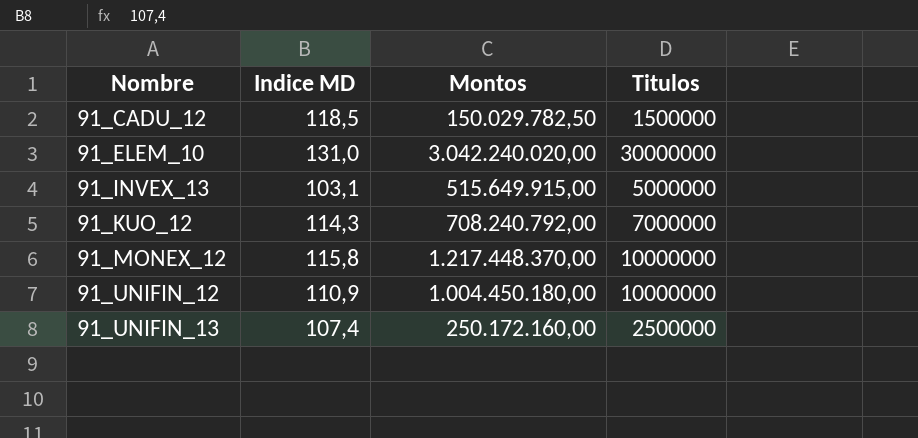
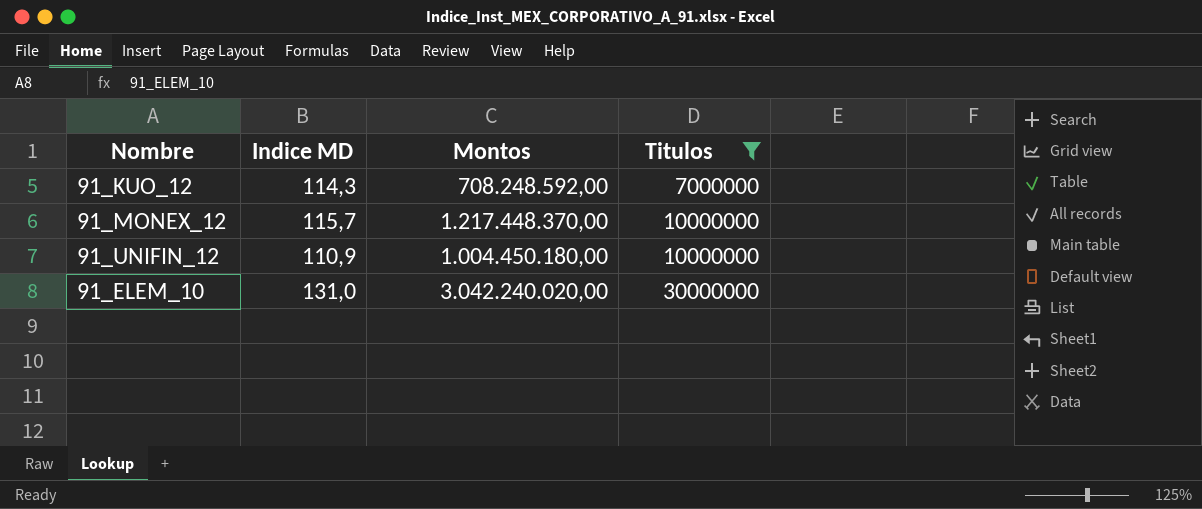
filter: none -> Titulos >= 7000000
row order: Nombre ascending -> Titulos ascending
91_KUO_12 | Montos: 708.240.792,00 -> 708.248.592,00
91_MONEX_12 | Indice MD: 115,8 -> 115,7

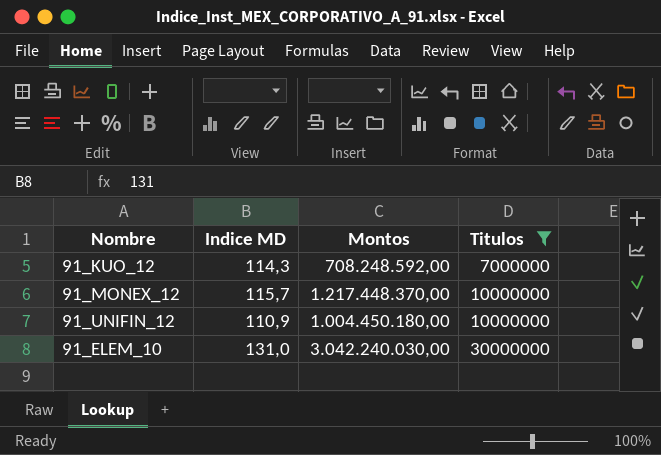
91_ELEM_10 | Montos: 3.042.240.020,00 -> 3.042.240.030,00

